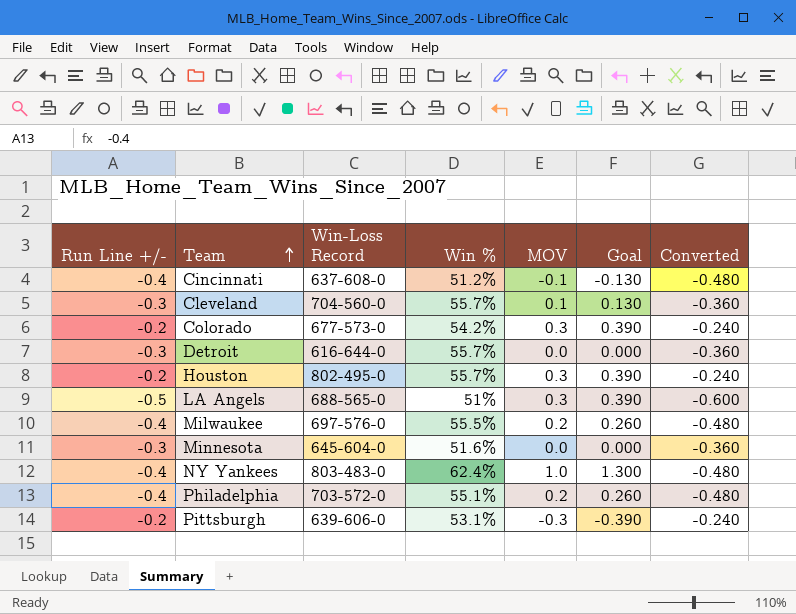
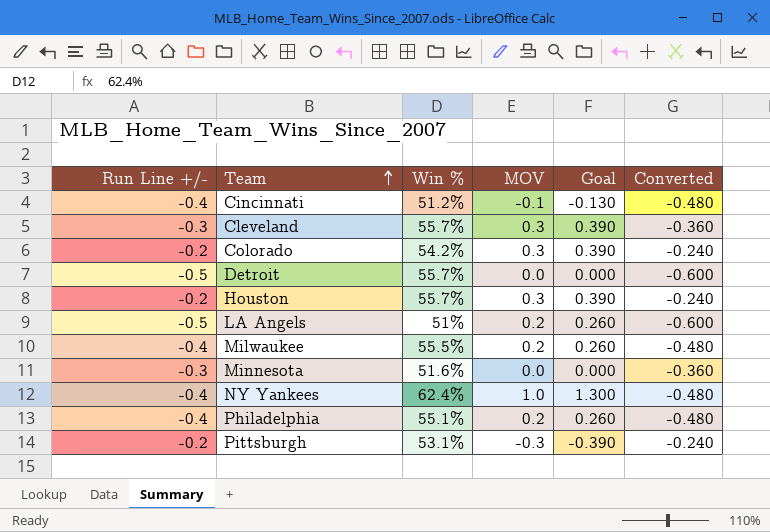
column Win-Loss Record | position: 3 -> none
Cleveland | MOV: 0.1 -> 0.3
Cleveland | Goal: 0.130 -> 0.390
Detroit | Run Line +/-: -0.3 -> -0.5
Detroit | Converted: -0.360 -> -0.600
LA Angels | MOV: 0.3 -> 0.2
LA Angels | Goal: 0.390 -> 0.260

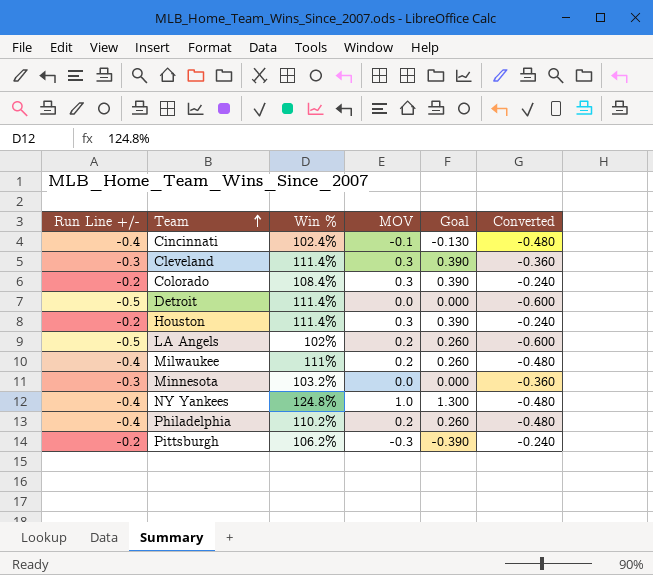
Cincinnati | Win %: 51.2% -> 102.4%
Cleveland | Win %: 55.7% -> 111.4%
Colorado | Win %: 54.2% -> 108.4%
Detroit | Win %: 55.7% -> 111.4%
Houston | Win %: 55.7% -> 111.4%
LA Angels | Win %: 51% -> 102%
Milwaukee | Win %: 55.5% -> 111%
Minnesota | Win %: 51.6% -> 103.2%
NY Yankees | Win %: 62.4% -> 124.8%
Philadelphia | Win %: 55.1% -> 110.2%
Pittsburgh | Win %: 53.1% -> 106.2%

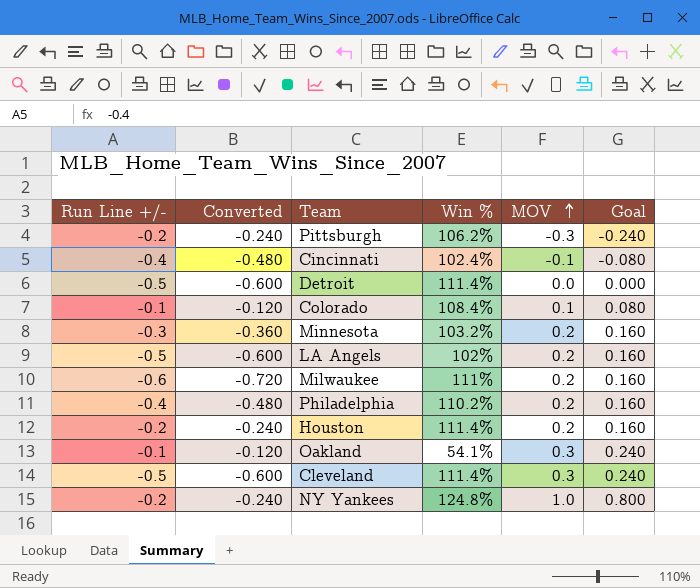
row order: Team ascending -> MOV ascending
column Converted | position: 6 -> 2
column Goal | formula: [MOV] * 1.3 -> [MOV] * 0.8
Colorado | Run Line +/-: -0.2 -> -0.1
Colorado | Converted: -0.240 -> -0.120
Colorado | MOV: 0.3 -> 0.1
Minnesota | MOV: 0.0 -> 0.2
Milwaukee | Run Line +/-: -0.4 -> -0.6
Milwaukee | Converted: -0.480 -> -0.720
Houston | MOV: 0.3 -> 0.2
row Oakland: none -> -0.1 | -0.120 | 54.1% | 0.3 | 0.240
Cleveland | Run Line +/-: -0.3 -> -0.5
Cleveland | Converted: -0.360 -> -0.600
NY Yankees | Run Line +/-: -0.4 -> -0.2
NY Yankees | Converted: -0.480 -> -0.240

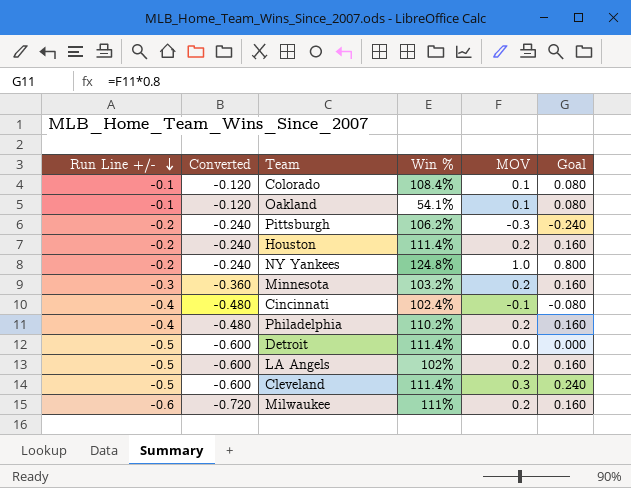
row order: MOV ascending -> Run Line +/- descending
Oakland | MOV: 0.3 -> 0.1
Oakland | Goal: 0.240 -> 0.080

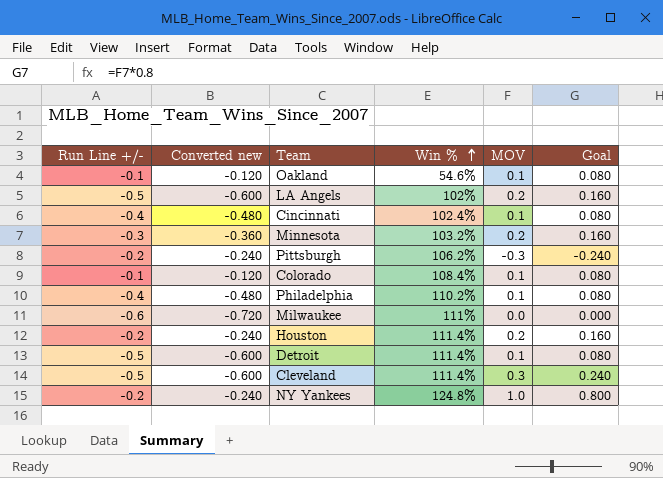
row order: Run Line +/- descending -> Win % ascending
column name: Converted -> Converted new
Oakland | Win %: 54.1% -> 54.6%
Cincinnati | MOV: -0.1 -> 0.1
Cincinnati | Goal: -0.080 -> 0.080
Philadelphia | MOV: 0.2 -> 0.1
Philadelphia | Goal: 0.160 -> 0.080
Milwaukee | MOV: 0.2 -> 0.0
Milwaukee | Goal: 0.160 -> 0.000
Detroit | MOV: 0.0 -> 0.1
Detroit | Goal: 0.000 -> 0.080

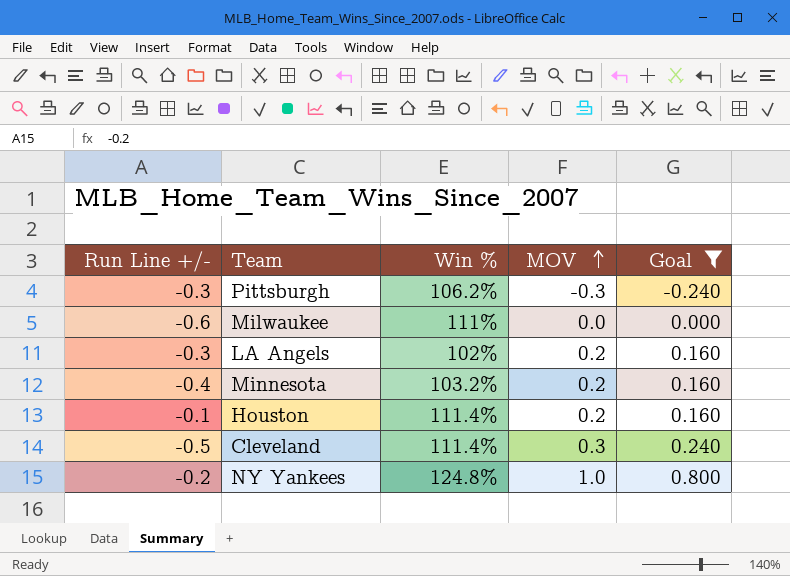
filter: none -> Goal != 0.080
row order: Win % ascending -> MOV ascending
column Converted new | formula: [Run Line +/-] * 1.2 -> none
Pittsburgh | Run Line +/-: -0.2 -> -0.3
LA Angels | Run Line +/-: -0.5 -> -0.3
Minnesota | Run Line +/-: -0.3 -> -0.4
Houston | Run Line +/-: -0.2 -> -0.1

